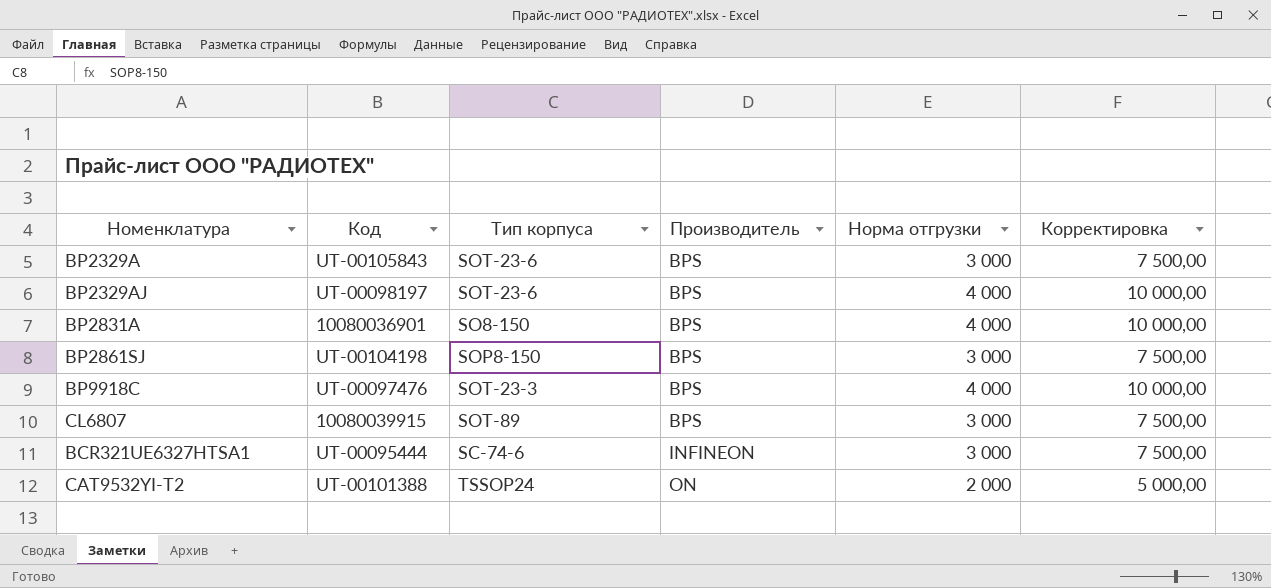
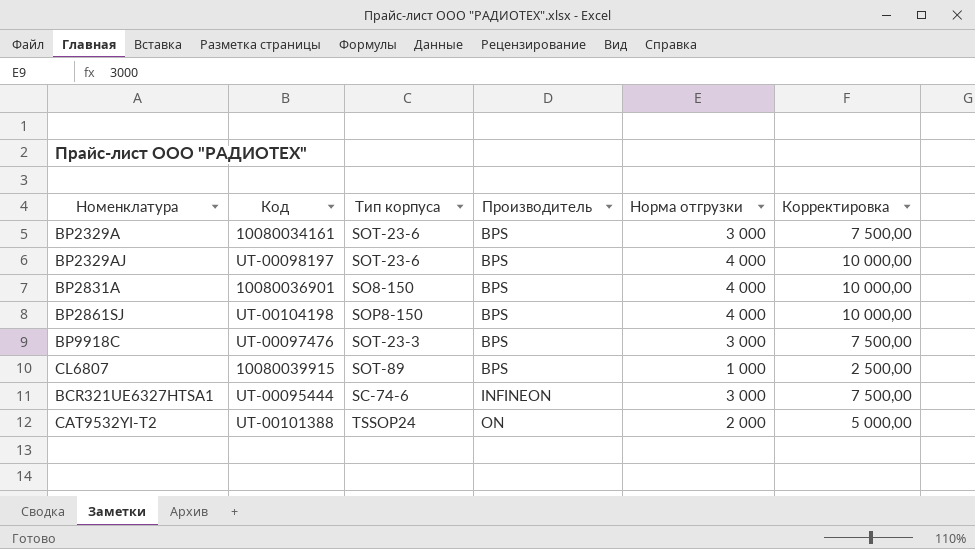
BP2329A | Код: UT-00105843 -> 10080034161
BP2861SJ | Норма отгрузки: 3 000 -> 4 000
BP2861SJ | Корректировка: 7 500,00 -> 10 000,00
BP9918C | Норма отгрузки: 4 000 -> 3 000
BP9918C | Корректировка: 10 000,00 -> 7 500,00
CL6807 | Норма отгрузки: 3 000 -> 1 000
CL6807 | Корректировка: 7 500,00 -> 2 500,00

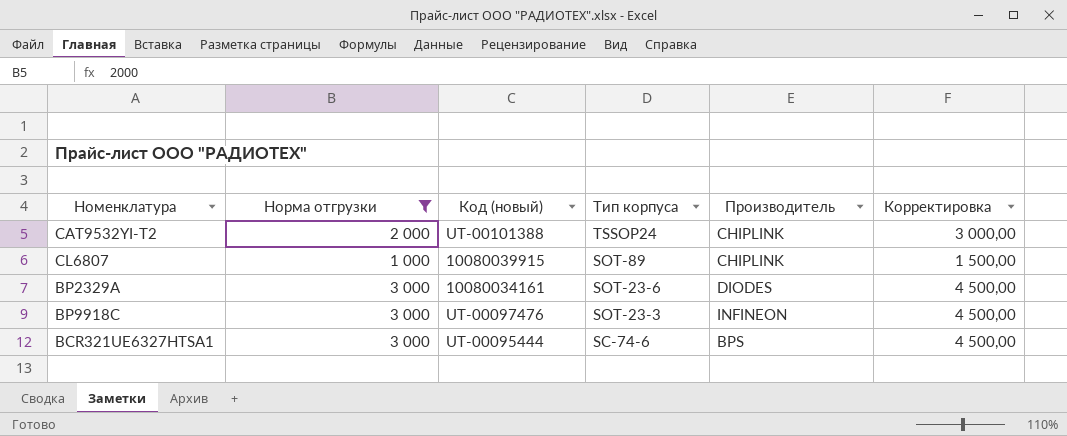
filter: none -> Норма отгрузки != 4 000
row order: Производитель ascending -> Тип корпуса descending
column Норма отгрузки | position: 5 -> 2
column name: Код -> Код (новый)
column Корректировка | formula: [Норма отгрузки] * 2,5 -> [Норма отгрузки] * 1,5
CAT9532YI-T2 | Производитель: ON -> CHIPLINK
CL6807 | Производитель: BPS -> CHIPLINK
BP2329A | Производитель: BPS -> DIODES
BP9918C | Производитель: BPS -> INFINEON
BCR321UE6327HTSA1 | Производитель: INFINEON -> BPS

